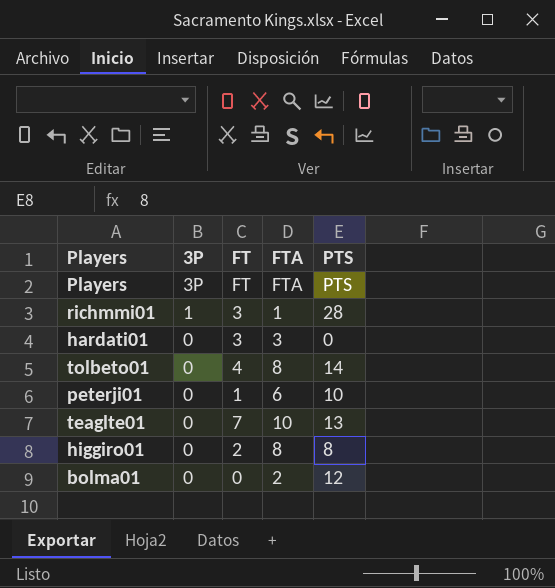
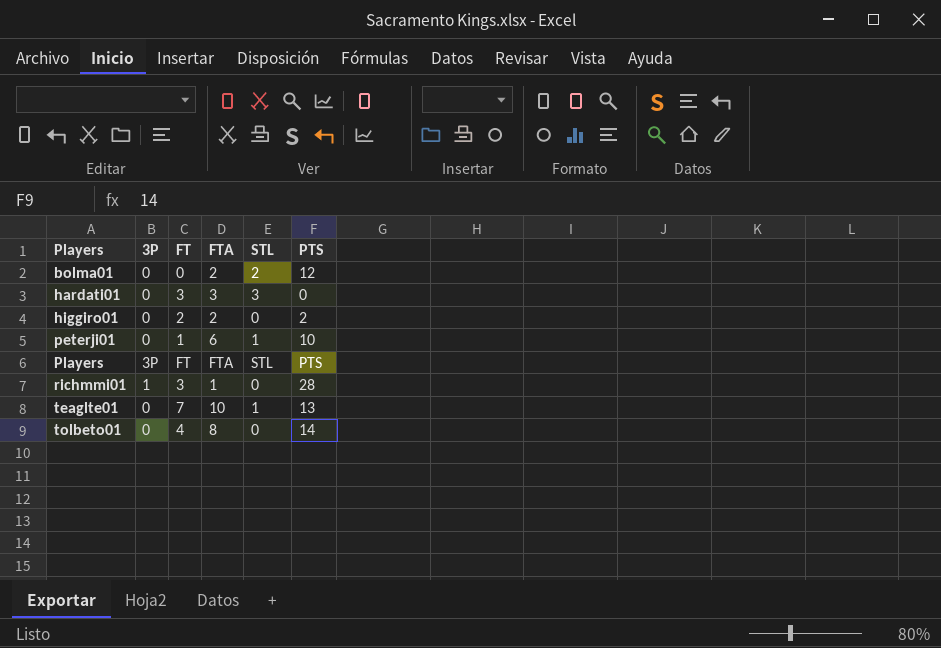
row order: 3P descending -> Players ascending
column STL | position: none -> 5
higgiro01 | FTA: 8 -> 2
higgiro01 | PTS: 8 -> 2

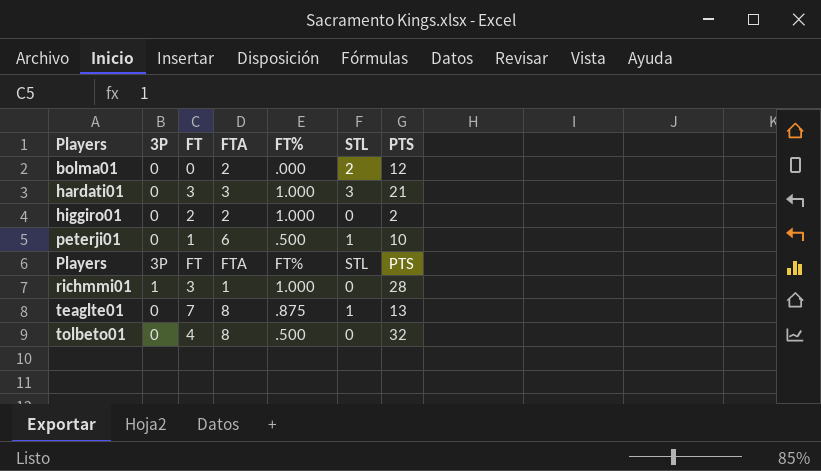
column FT% | position: none -> 5
hardati01 | PTS: 0 -> 21
teaglte01 | FTA: 10 -> 8
tolbeto01 | PTS: 14 -> 32

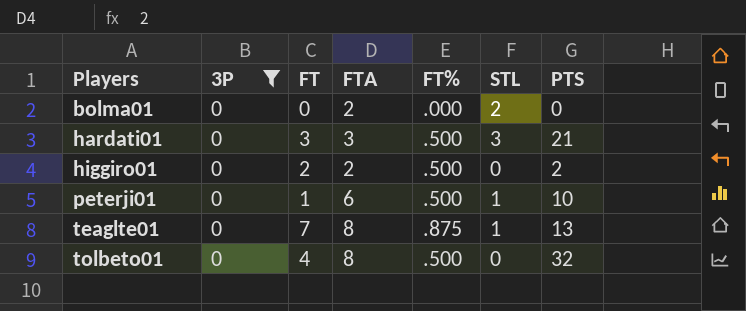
filter: none -> 3P = 0
bolma01 | PTS: 12 -> 0
hardati01 | FT%: 1.000 -> .500
higgiro01 | FT%: 1.000 -> .500

